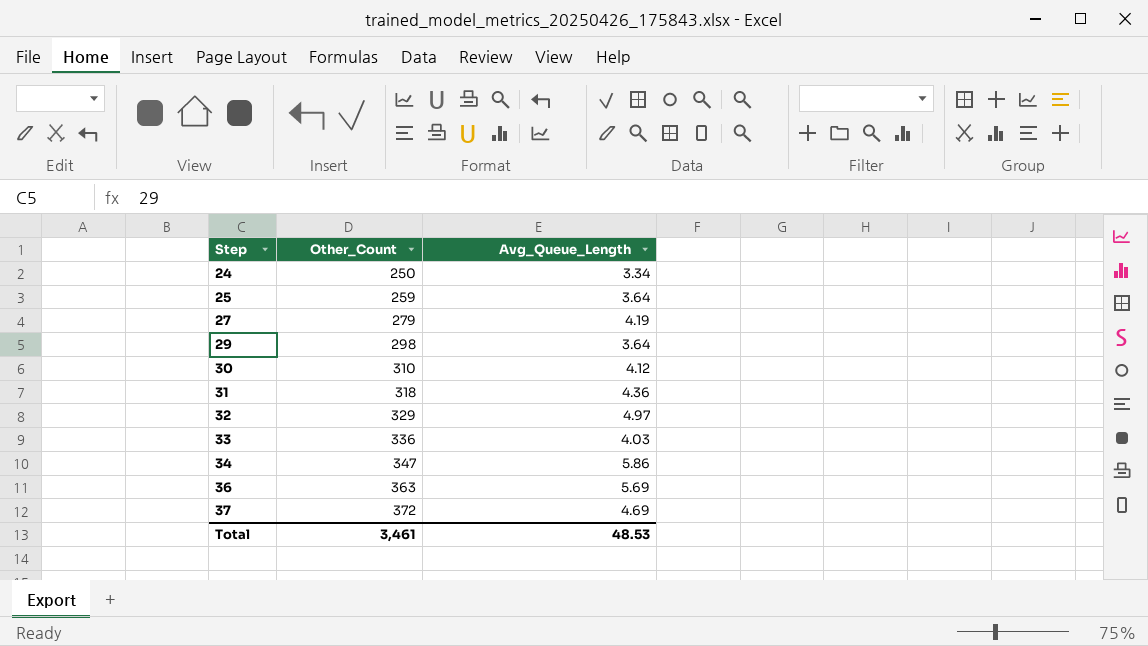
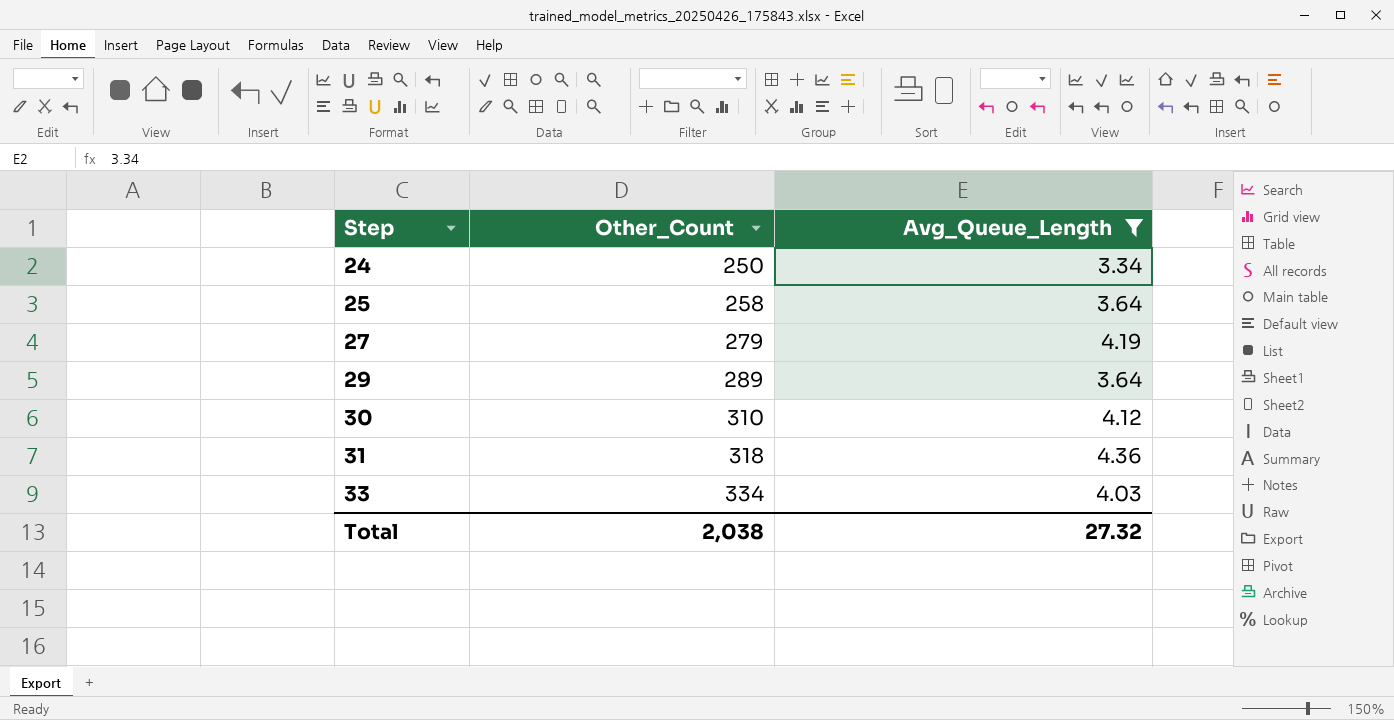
filter: none -> Avg_Queue_Length <= 4.36
25 | Other_Count: 259 -> 258
29 | Other_Count: 298 -> 289
33 | Other_Count: 336 -> 334
Total | Other_Count: 3,461 -> 2,038
Total | Avg_Queue_Length: 48.53 -> 27.32

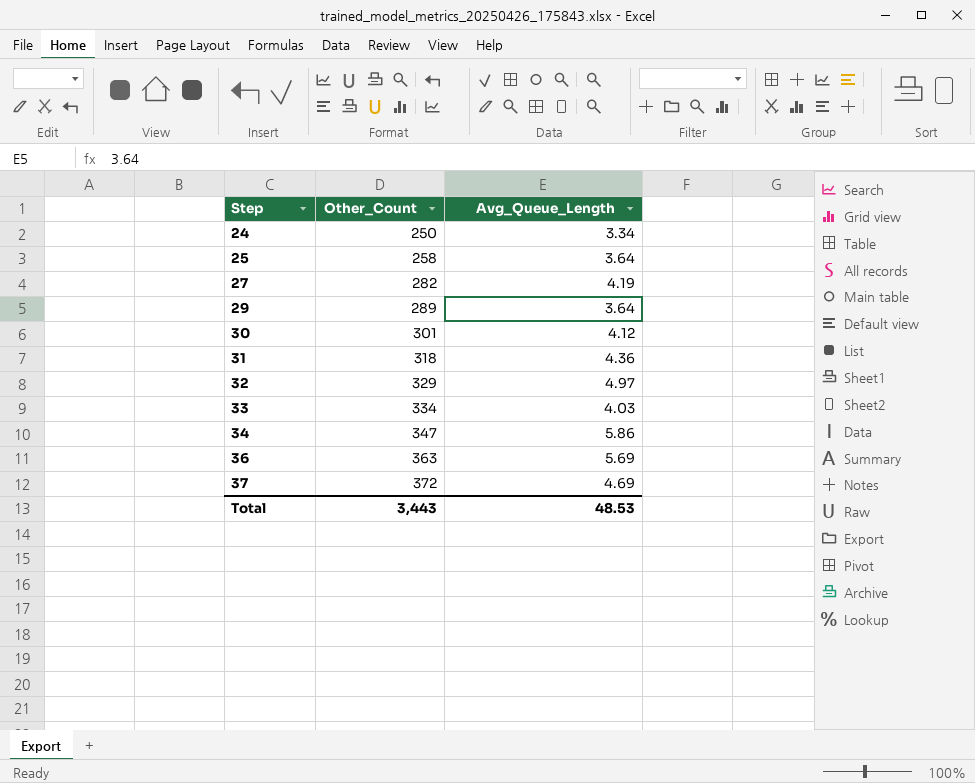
filter: Avg_Queue_Length <= 4.36 -> none
27 | Other_Count: 279 -> 282
30 | Other_Count: 310 -> 301
Total | Other_Count: 2,038 -> 3,443
Total | Avg_Queue_Length: 27.32 -> 48.53

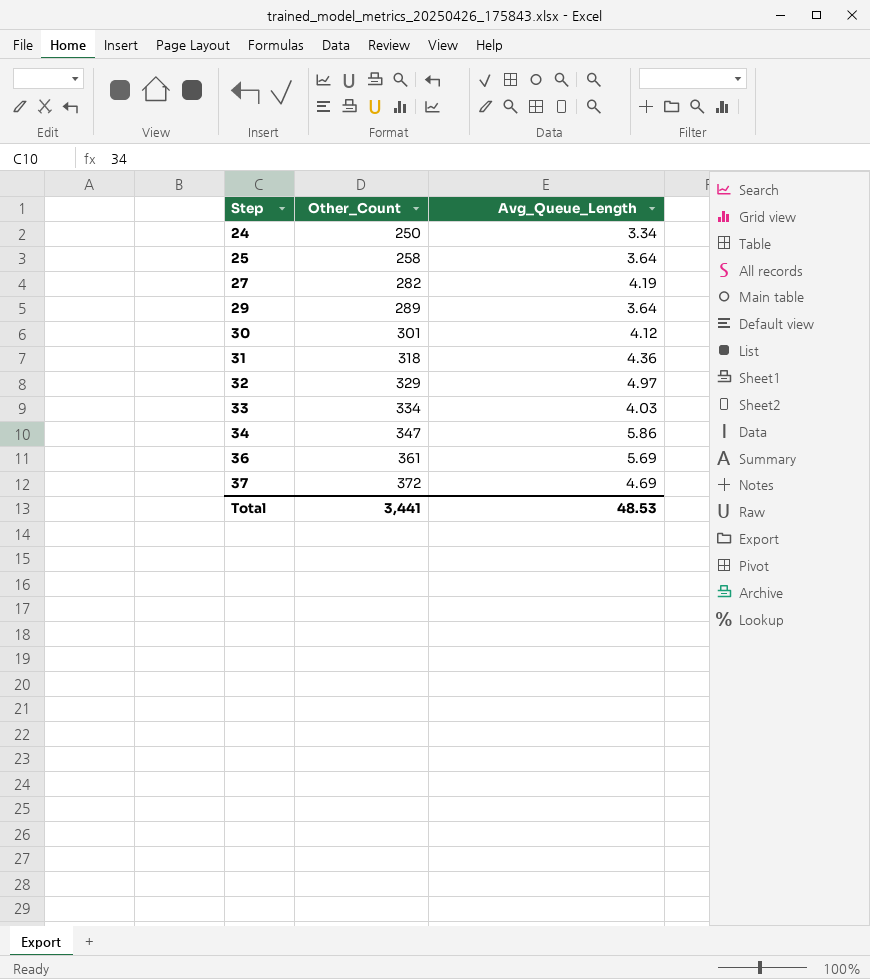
36 | Other_Count: 363 -> 361
Total | Other_Count: 3,443 -> 3,441

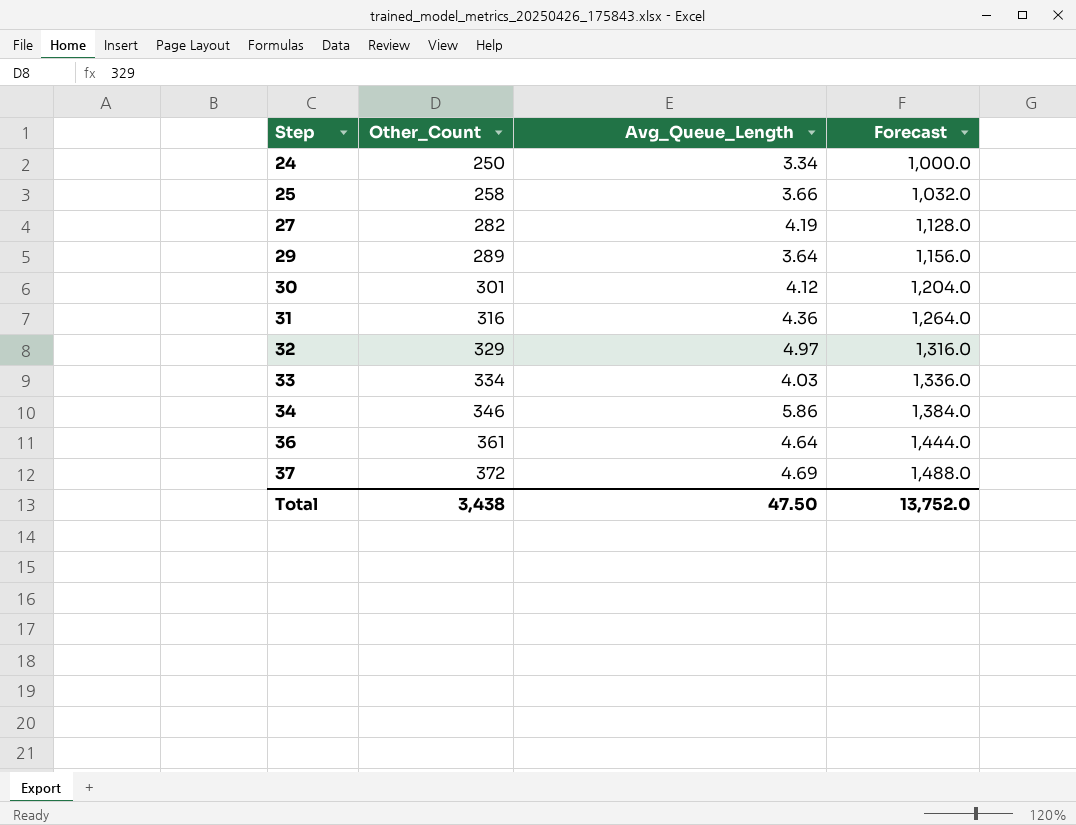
column Forecast | formula: none -> [Other_Count] * 4
25 | Avg_Queue_Length: 3.64 -> 3.66
31 | Other_Count: 318 -> 316
34 | Other_Count: 347 -> 346
36 | Avg_Queue_Length: 5.69 -> 4.64
Total | Other_Count: 3,441 -> 3,438
Total | Avg_Queue_Length: 48.53 -> 47.50

